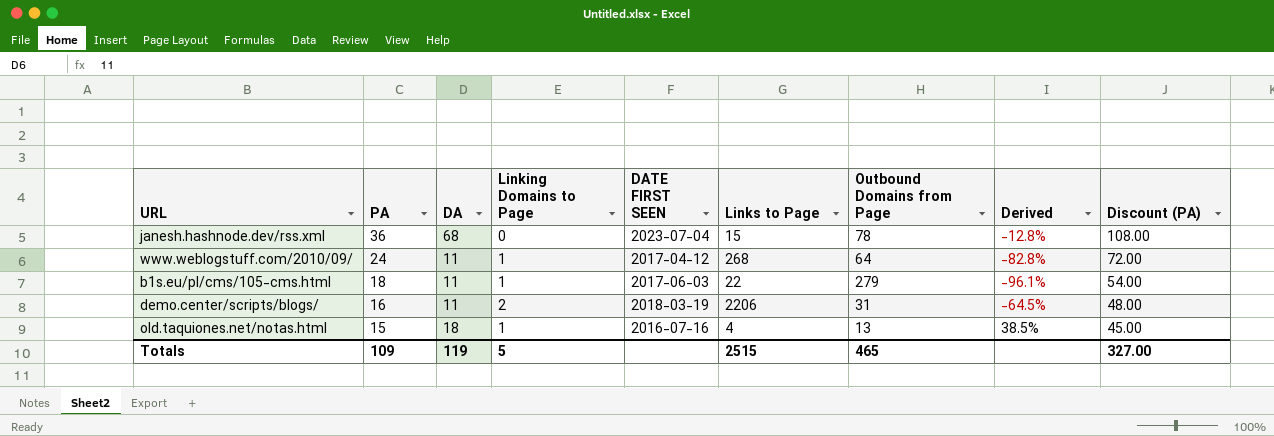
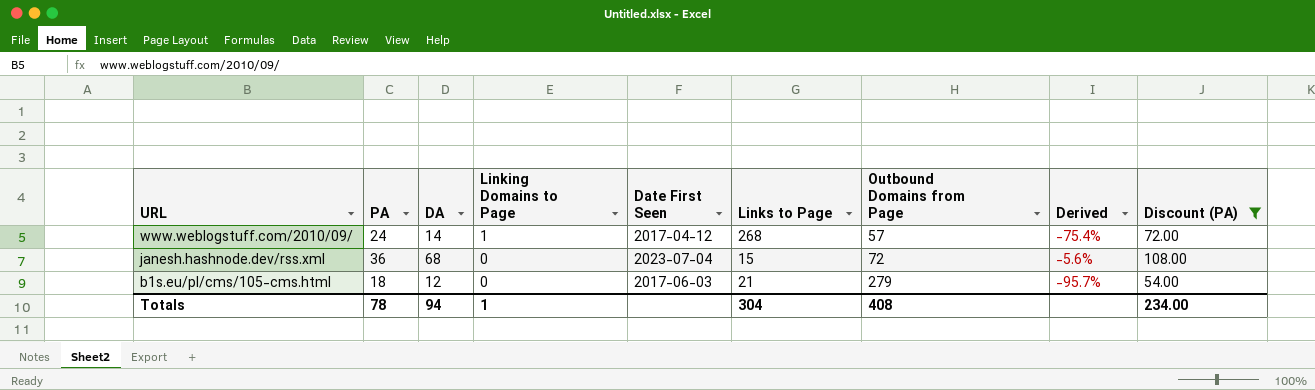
filter: none -> Discount (PA) >= 54.00
row order: PA descending -> URL descending
column name: DATE FIRST SEEN -> Date First Seen
www.weblogstuff.com/2010/09/ | DA: 11 -> 14
www.weblogstuff.com/2010/09/ | Outbound Domains from Page: 64 -> 57
www.weblogstuff.com/2010/09/ | Derived: -82.8% -> -75.4%
janesh.hashnode.dev/rss.xml | Outbound Domains from Page: 78 -> 72
janesh.hashnode.dev/rss.xml | Derived: -12.8% -> -5.6%
b1s.eu/pl/cms/105-cms.html | DA: 11 -> 12
b1s.eu/pl/cms/105-cms.html | Linking Domains to Page: 1 -> 0
b1s.eu/pl/cms/105-cms.html | Links to Page: 22 -> 21
b1s.eu/pl/cms/105-cms.html | Derived: -96.1% -> -95.7%
Totals | PA: 109 -> 78
Totals | DA: 119 -> 94
Totals | Linking Domains to Page: 5 -> 1
Totals | Links to Page: 2515 -> 304
Totals | Outbound Domains from Page: 465 -> 408
Totals | Discount (PA): 327.00 -> 234.00

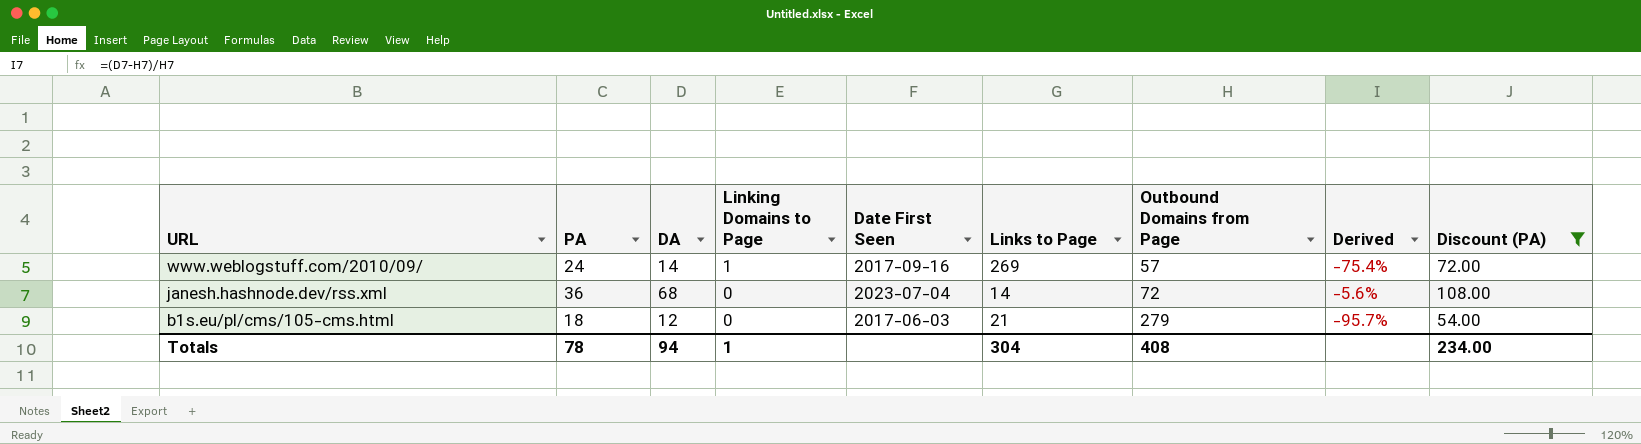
www.weblogstuff.com/2010/09/ | Date First Seen: 2017-04-12 -> 2017-09-16
www.weblogstuff.com/2010/09/ | Links to Page: 268 -> 269
janesh.hashnode.dev/rss.xml | Links to Page: 15 -> 14

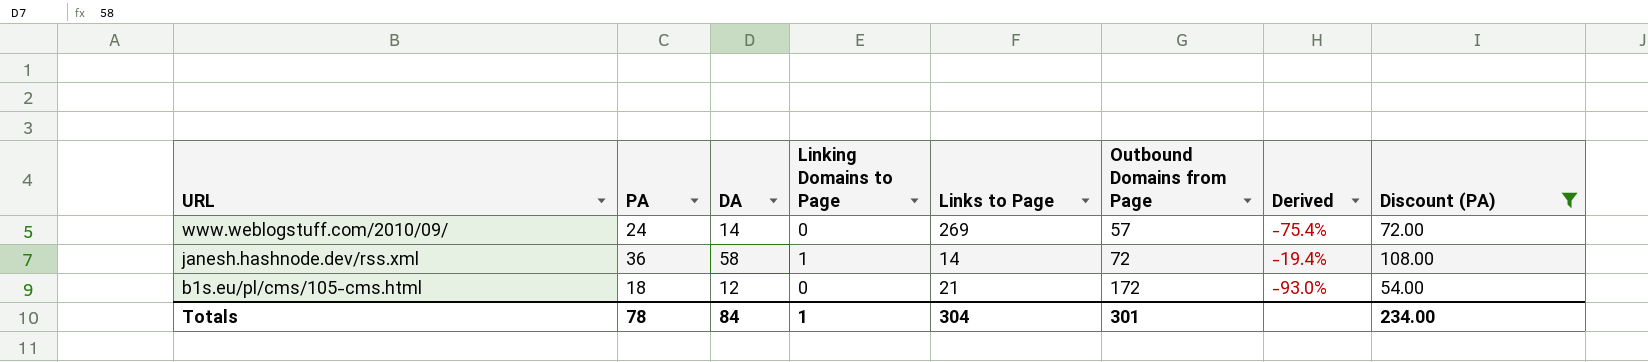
column Date First Seen | position: 5 -> none
www.weblogstuff.com/2010/09/ | Linking Domains to Page: 1 -> 0
janesh.hashnode.dev/rss.xml | DA: 68 -> 58
janesh.hashnode.dev/rss.xml | Linking Domains to Page: 0 -> 1
janesh.hashnode.dev/rss.xml | Derived: -5.6% -> -19.4%
b1s.eu/pl/cms/105-cms.html | Outbound Domains from Page: 279 -> 172
b1s.eu/pl/cms/105-cms.html | Derived: -95.7% -> -93.0%
Totals | DA: 94 -> 84
Totals | Outbound Domains from Page: 408 -> 301

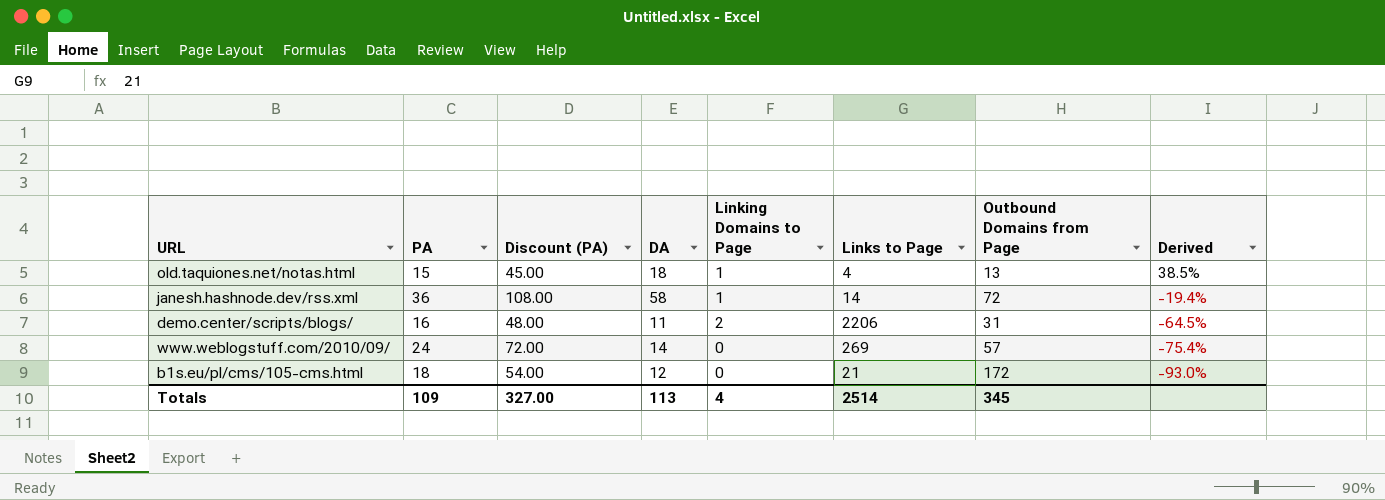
filter: Discount (PA) >= 54.00 -> none
row order: URL descending -> Derived descending
column Discount (PA) | position: 8 -> 3
Totals | PA: 78 -> 109
Totals | Discount (PA): 234.00 -> 327.00
Totals | DA: 84 -> 113
Totals | Linking Domains to Page: 1 -> 4
Totals | Links to Page: 304 -> 2514
Totals | Outbound Domains from Page: 301 -> 345

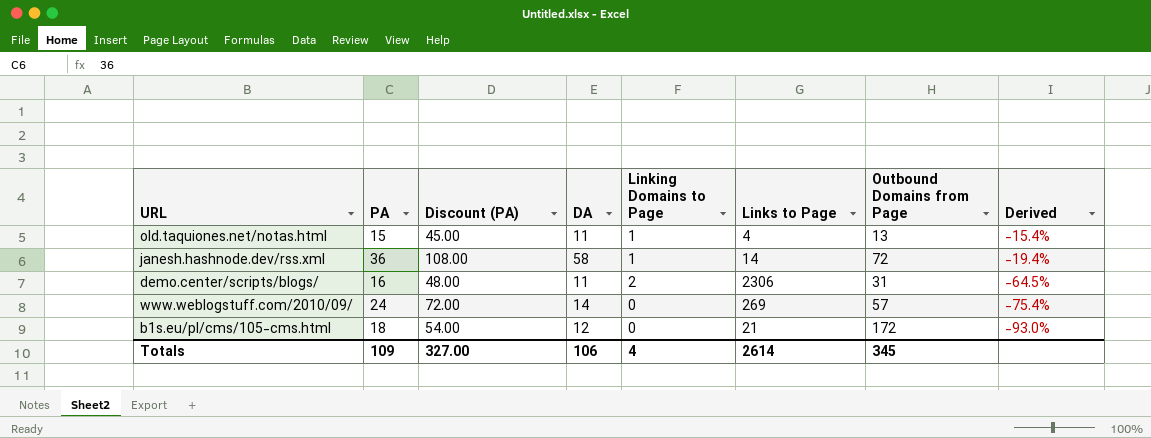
old.taquiones.net/notas.html | DA: 18 -> 11
old.taquiones.net/notas.html | Derived: 38.5% -> -15.4%
demo.center/scripts/blogs/ | Links to Page: 2206 -> 2306
Totals | DA: 113 -> 106
Totals | Links to Page: 2514 -> 2614

